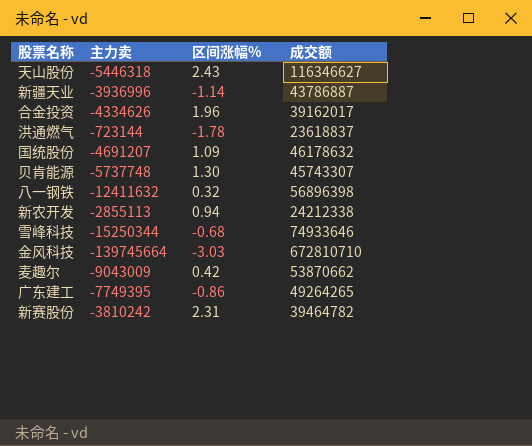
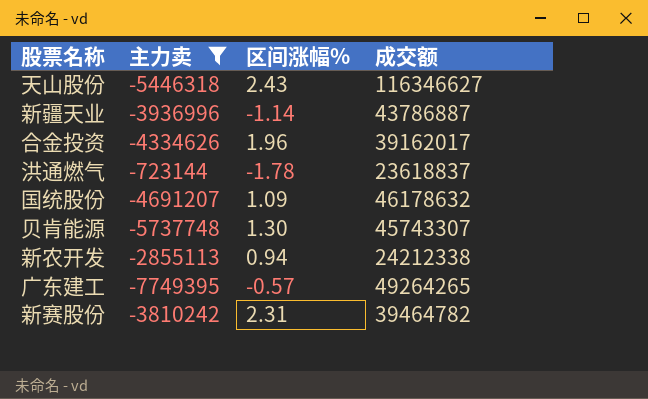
filter: none -> 主力卖 >= -7749395
广东建工 | 区间涨幅%: -0.86 -> -0.57

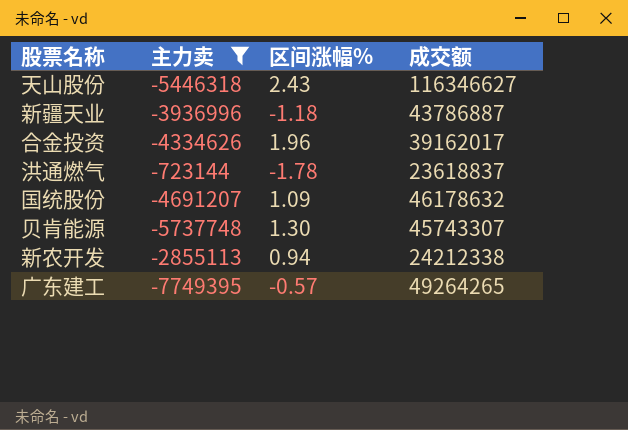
row 新赛股份: -3810242 | 2.31 | 39464782 -> none
新疆天业 | 区间涨幅%: -1.14 -> -1.18

